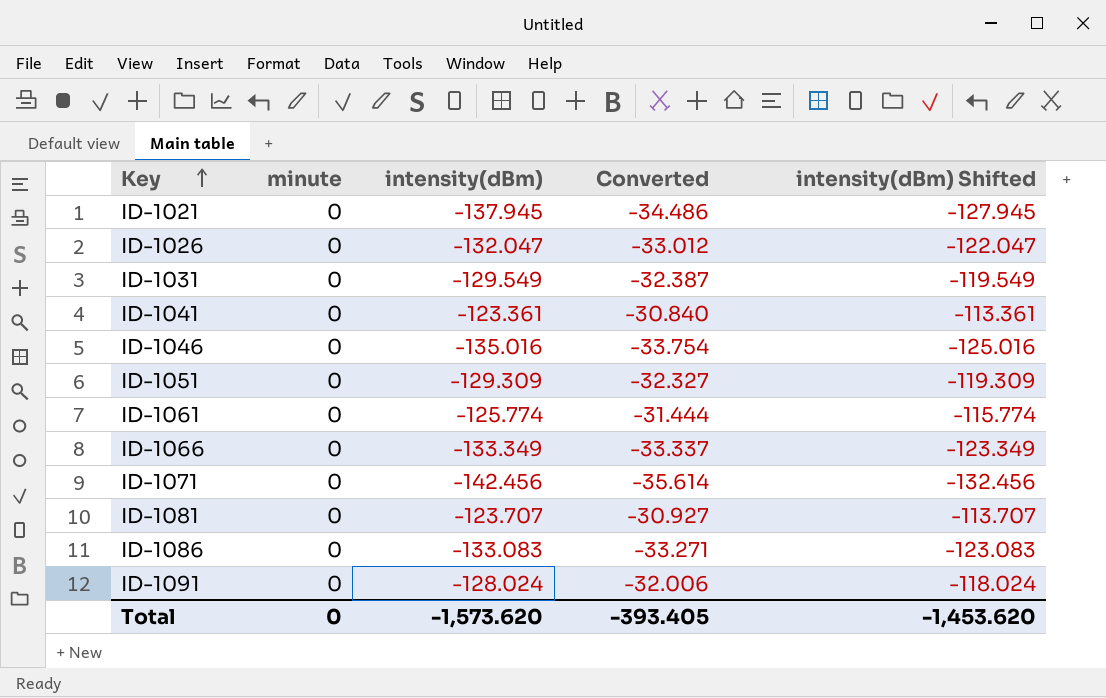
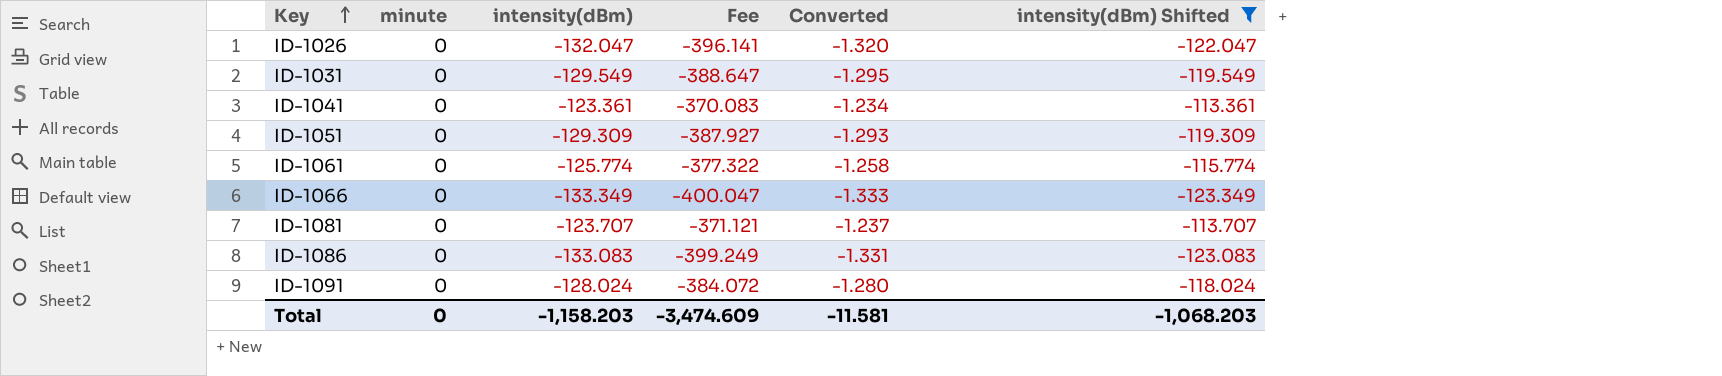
filter: none -> intensity(dBm) Shifted >= -123.349
column Fee | formula: none -> [intensity(dBm)] * 3
column Converted | formula: [intensity(dBm)] * 0.25 -> [intensity(dBm)] * 0.01
Total | intensity(dBm): -1,573.620 -> -1,158.203
Total | Converted: -393.405 -> -11.581
Total | intensity(dBm) Shifted: -1,453.620 -> -1,068.203

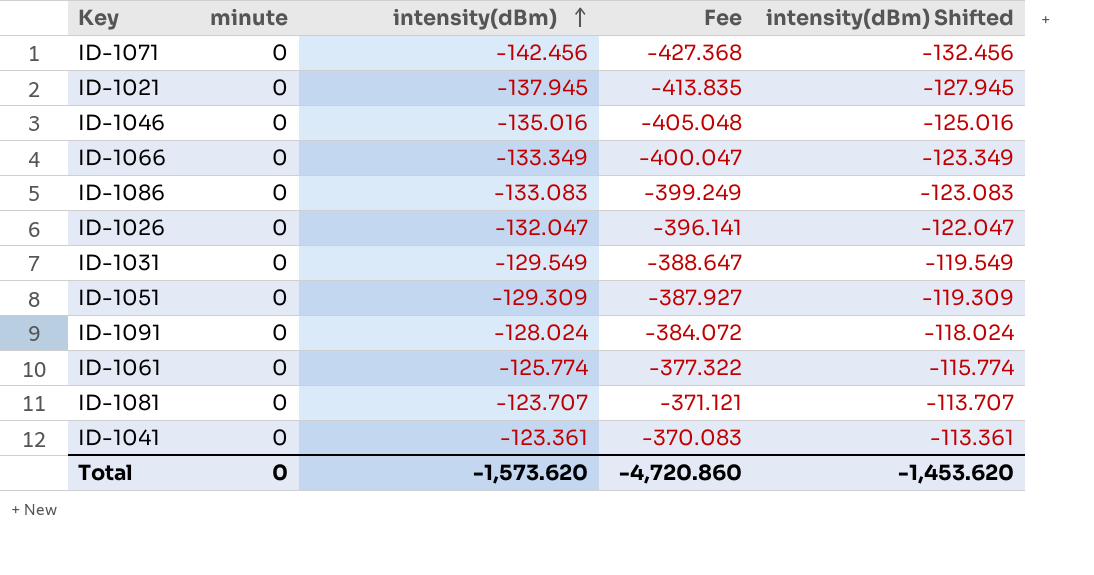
filter: intensity(dBm) Shifted >= -123.349 -> none
row order: Key ascending -> intensity(dBm) ascending
column Converted | formula: [intensity(dBm)] * 0.01 -> none
Total | intensity(dBm): -1,158.203 -> -1,573.620
Total | Fee: -3,474.609 -> -4,720.860
Total | intensity(dBm) Shifted: -1,068.203 -> -1,453.620

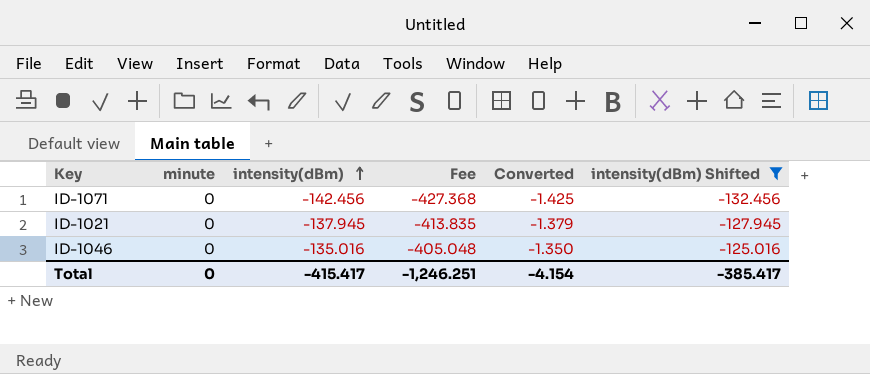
filter: none -> intensity(dBm) Shifted <= -125.016
column Converted | formula: none -> [intensity(dBm)] * 0.01
Total | intensity(dBm): -1,573.620 -> -415.417
Total | Fee: -4,720.860 -> -1,246.251
Total | intensity(dBm) Shifted: -1,453.620 -> -385.417

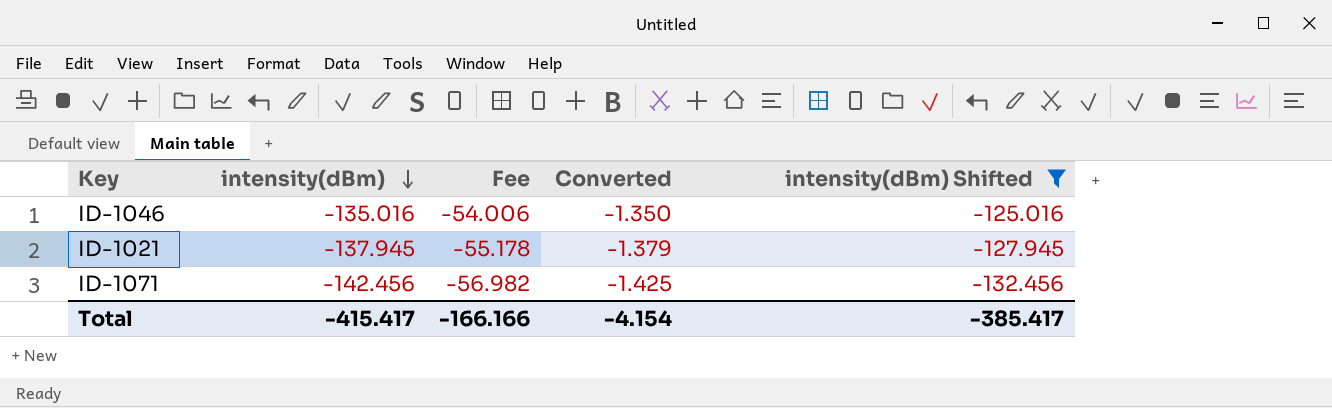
row order: intensity(dBm) ascending -> intensity(dBm) descending
column minute | position: 2 -> none
column Fee | formula: [intensity(dBm)] * 3 -> [intensity(dBm)] * 0.4
Total | Fee: -1,246.251 -> -166.166

